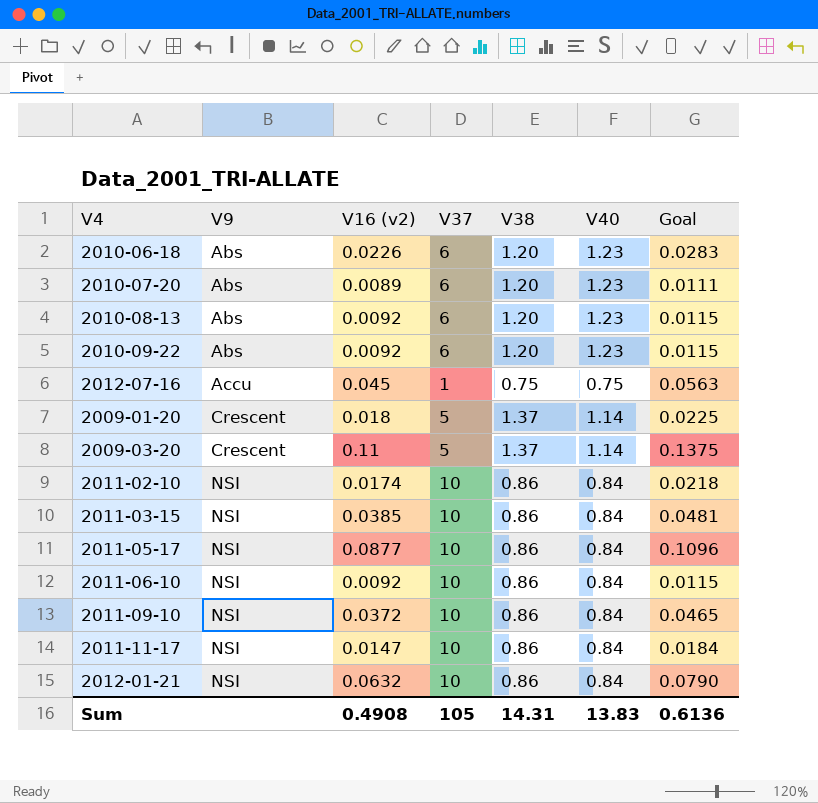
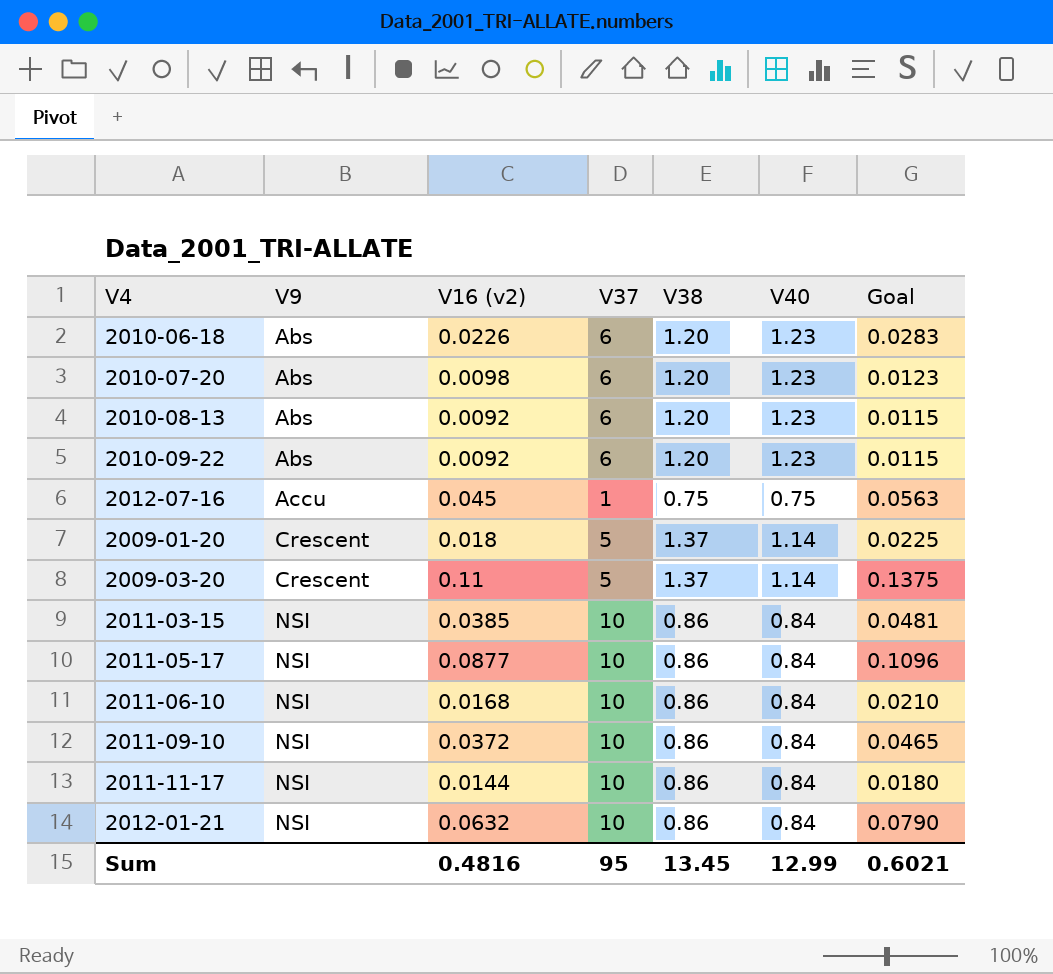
row 2011-02-10: NSI | 0.0174 | 10 | 0.86 | 0.84 | 0.0218 -> none
2010-07-20 | V16 (v2): 0.0089 -> 0.0098
2010-07-20 | Goal: 0.0111 -> 0.0123
2011-06-10 | V16 (v2): 0.0092 -> 0.0168
2011-06-10 | Goal: 0.0115 -> 0.0210
2011-11-17 | V16 (v2): 0.0147 -> 0.0144
2011-11-17 | Goal: 0.0184 -> 0.0180
Sum | V16 (v2): 0.4908 -> 0.4816
Sum | V37: 105 -> 95
Sum | V38: 14.31 -> 13.45
Sum | V40: 13.83 -> 12.99
Sum | Goal: 0.6136 -> 0.6021

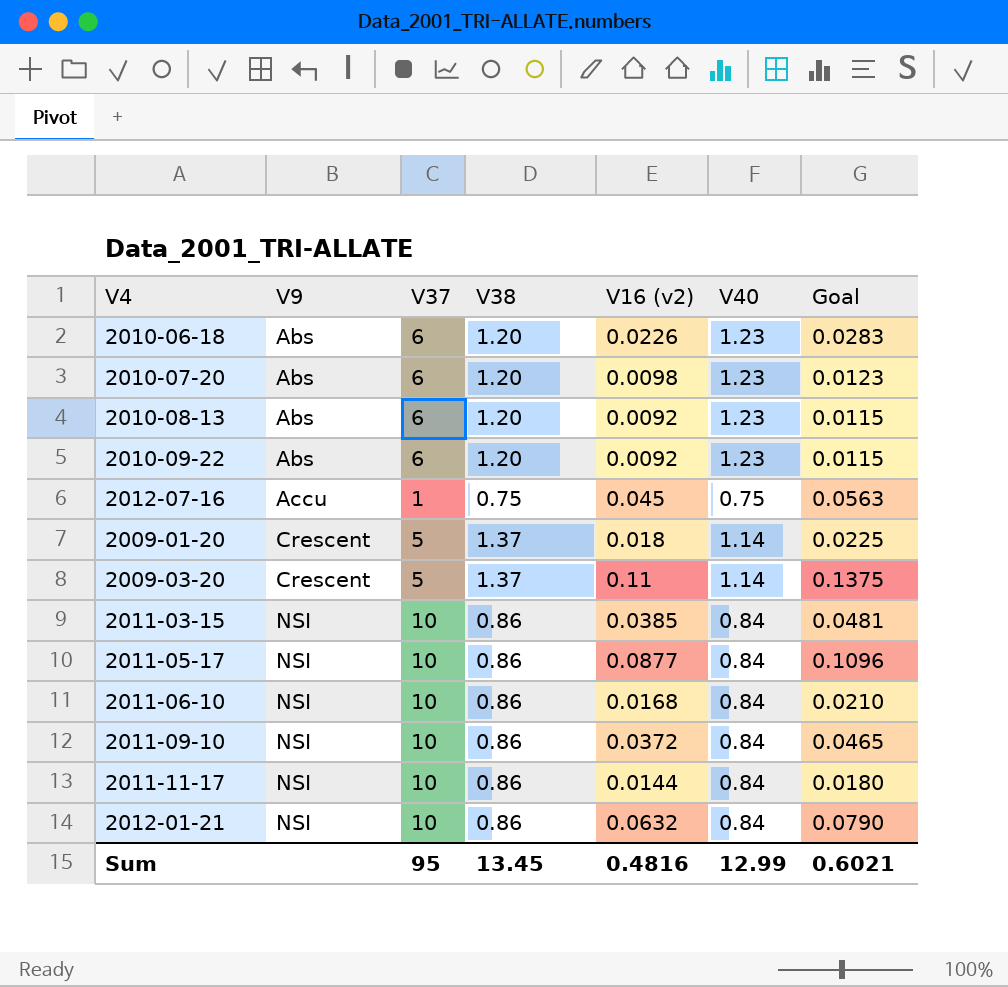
column V16 (v2) | position: 3 -> 5

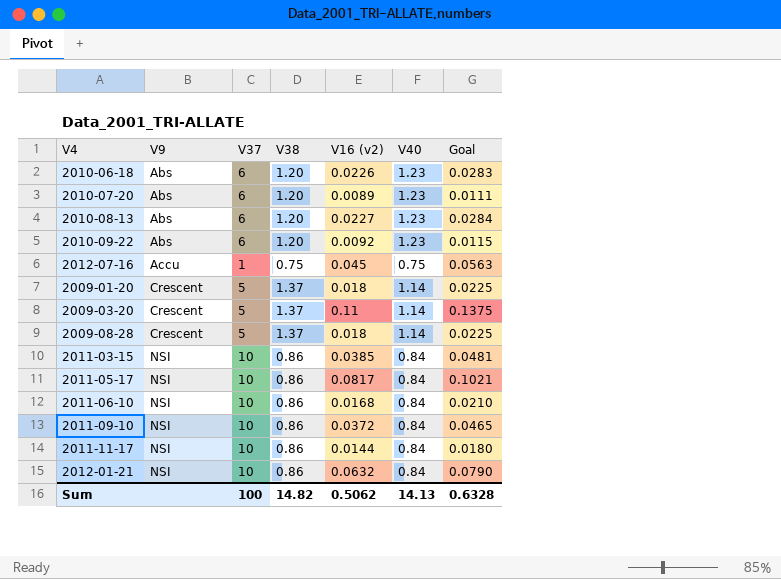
2010-07-20 | V16 (v2): 0.0098 -> 0.0089
2010-07-20 | Goal: 0.0123 -> 0.0111
2010-08-13 | V16 (v2): 0.0092 -> 0.0227
2010-08-13 | Goal: 0.0115 -> 0.0284
row 2009-08-28: none -> Crescent | 5 | 1.37 | 0.018 | 1.14 | 0.0225
2011-05-17 | V16 (v2): 0.0877 -> 0.0817
2011-05-17 | Goal: 0.1096 -> 0.1021
Sum | V37: 95 -> 100
Sum | V38: 13.45 -> 14.82
Sum | V16 (v2): 0.4816 -> 0.5062
Sum | V40: 12.99 -> 14.13
Sum | Goal: 0.6021 -> 0.6328

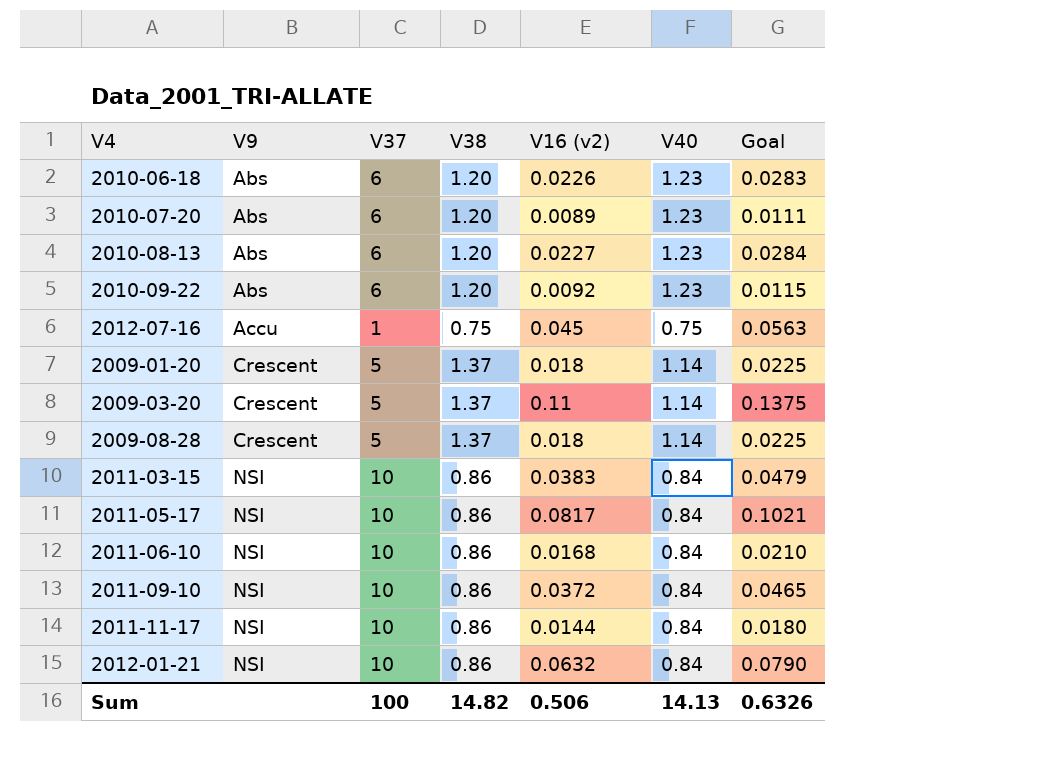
2011-03-15 | V16 (v2): 0.0385 -> 0.0383
2011-03-15 | Goal: 0.0481 -> 0.0479
Sum | V16 (v2): 0.5062 -> 0.506
Sum | Goal: 0.6328 -> 0.6326

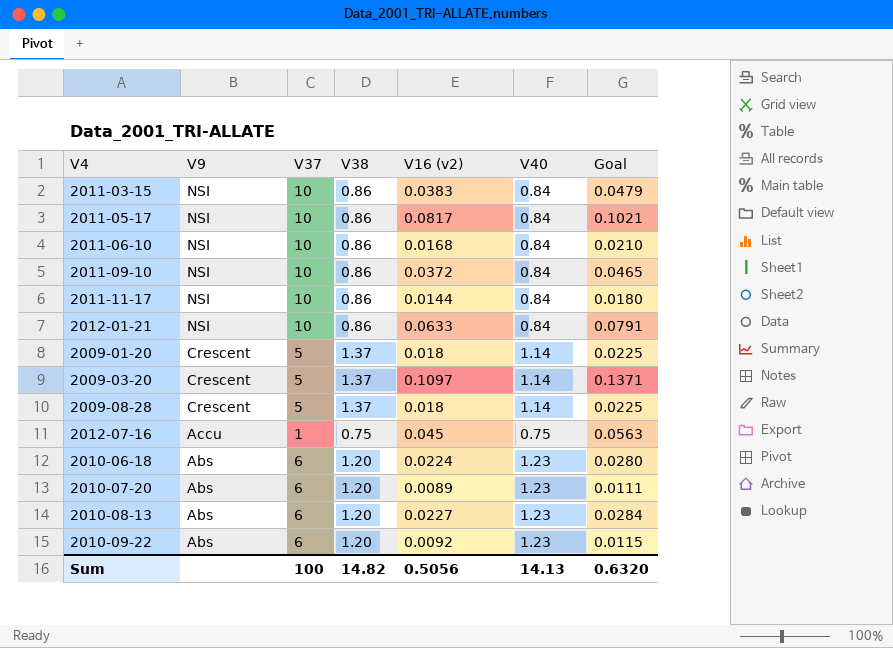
row order: V9 ascending -> V9 descending
2012-01-21 | V16 (v2): 0.0632 -> 0.0633
2012-01-21 | Goal: 0.0790 -> 0.0791
2009-03-20 | V16 (v2): 0.11 -> 0.1097
2009-03-20 | Goal: 0.1375 -> 0.1371
2010-06-18 | V16 (v2): 0.0226 -> 0.0224
2010-06-18 | Goal: 0.0283 -> 0.0280
Sum | V16 (v2): 0.506 -> 0.5056
Sum | Goal: 0.6326 -> 0.6320

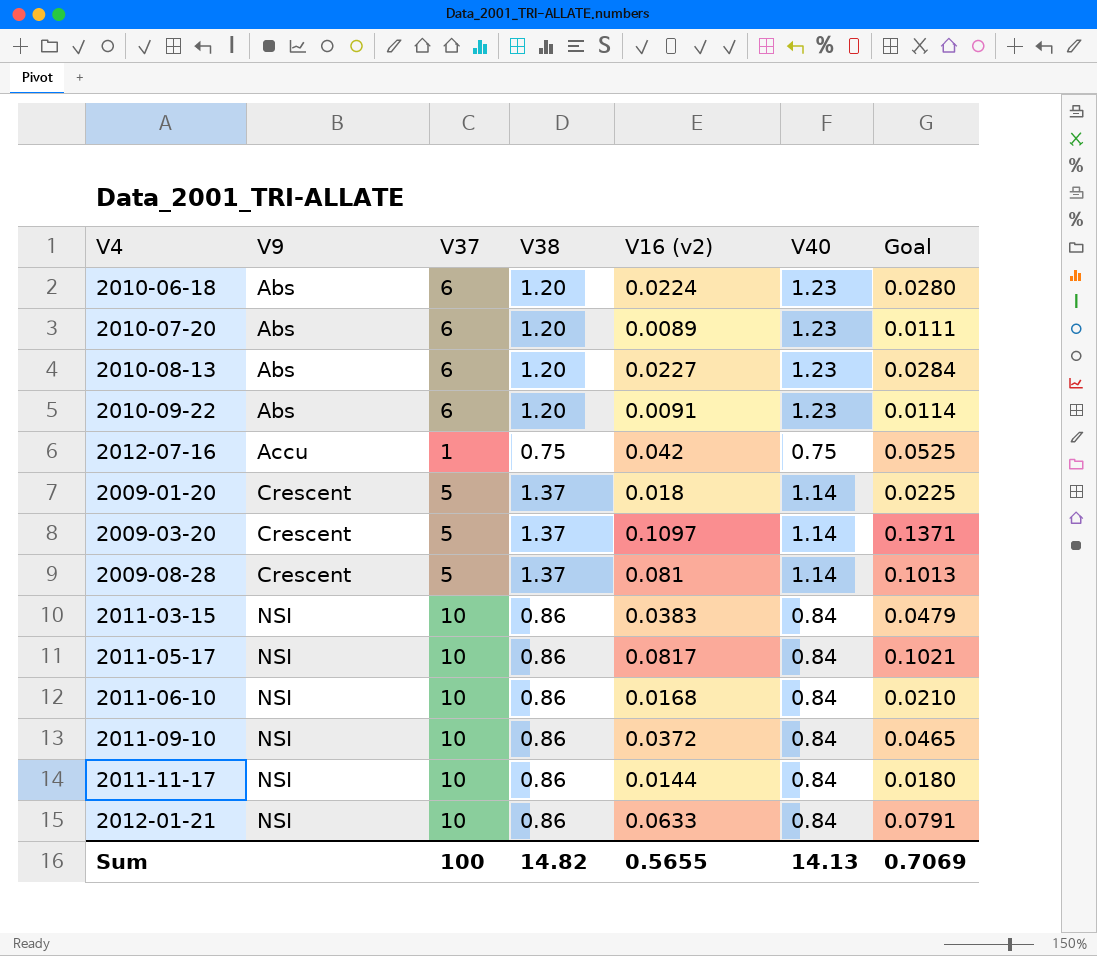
row order: V9 descending -> V9 ascending
2010-09-22 | V16 (v2): 0.0092 -> 0.0091
2010-09-22 | Goal: 0.0115 -> 0.0114
2012-07-16 | V16 (v2): 0.045 -> 0.042
2012-07-16 | Goal: 0.0563 -> 0.0525
2009-08-28 | V16 (v2): 0.018 -> 0.081
2009-08-28 | Goal: 0.0225 -> 0.1013
Sum | V16 (v2): 0.5056 -> 0.5655
Sum | Goal: 0.6320 -> 0.7069

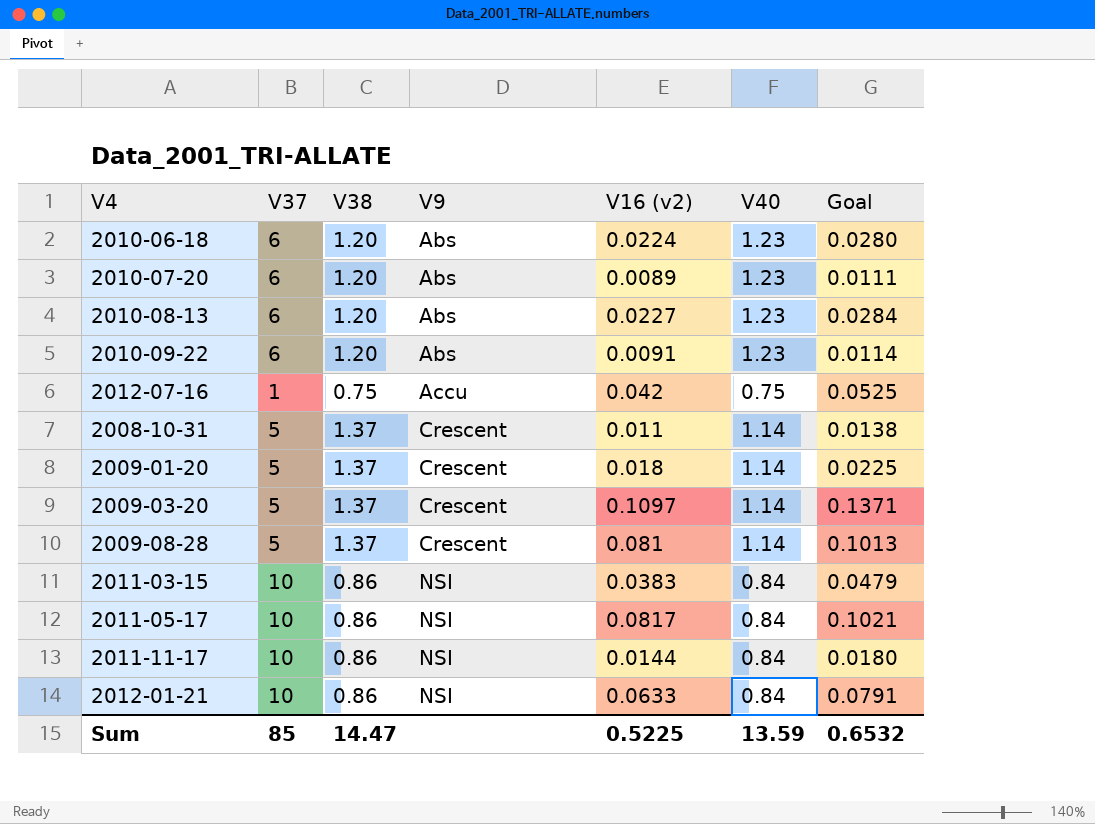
column V9 | position: 2 -> 4
row 2011-06-10: NSI | 10 | 0.86 | 0.0168 | 0.84 | 0.0210 -> none
row 2011-09-10: NSI | 10 | 0.86 | 0.0372 | 0.84 | 0.0465 -> none
row 2008-10-31: none -> 5 | 1.37 | Crescent | 0.011 | 1.14 | 0.0138
Sum | V37: 100 -> 85
Sum | V38: 14.82 -> 14.47
Sum | V16 (v2): 0.5655 -> 0.5225
Sum | V40: 14.13 -> 13.59
Sum | Goal: 0.7069 -> 0.6532

